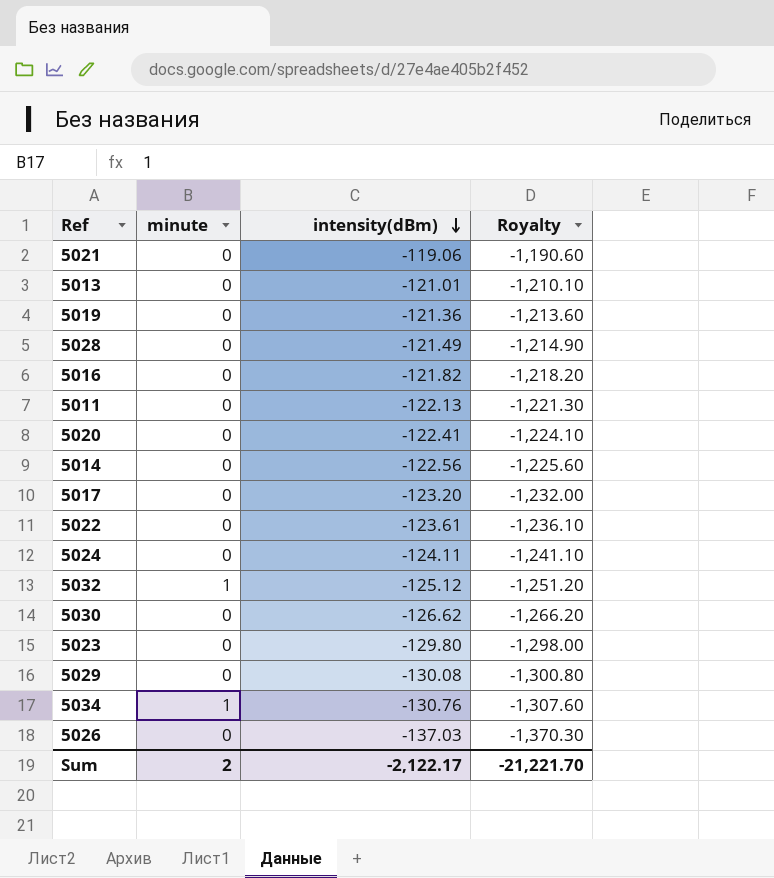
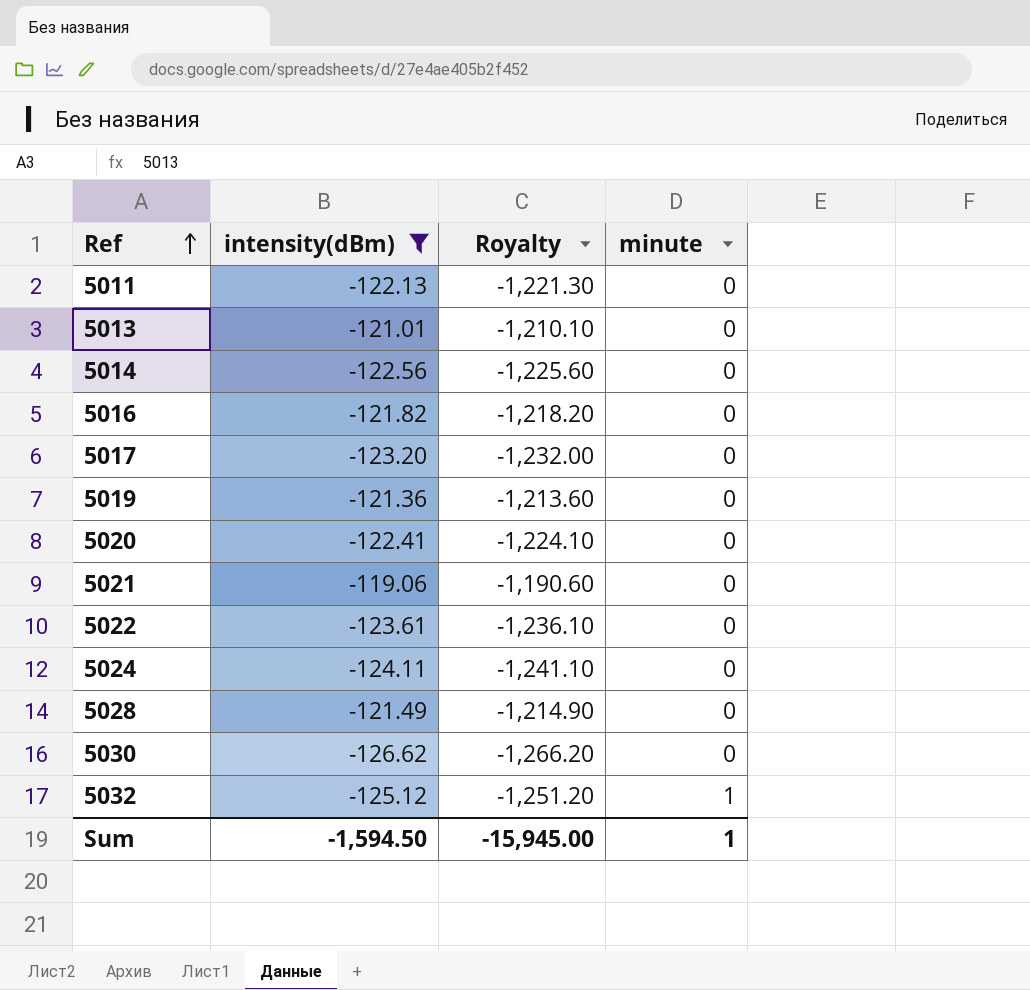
filter: none -> intensity(dBm) >= -126.62
row order: intensity(dBm) descending -> Ref ascending
column minute | position: 2 -> 4
Sum | intensity(dBm): -2,122.17 -> -1,594.50
Sum | Royalty: -21,221.70 -> -15,945.00
Sum | minute: 2 -> 1

